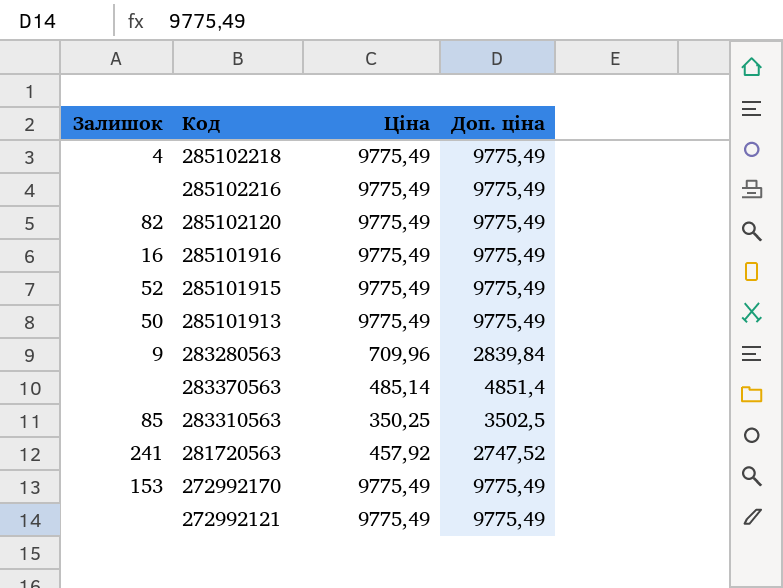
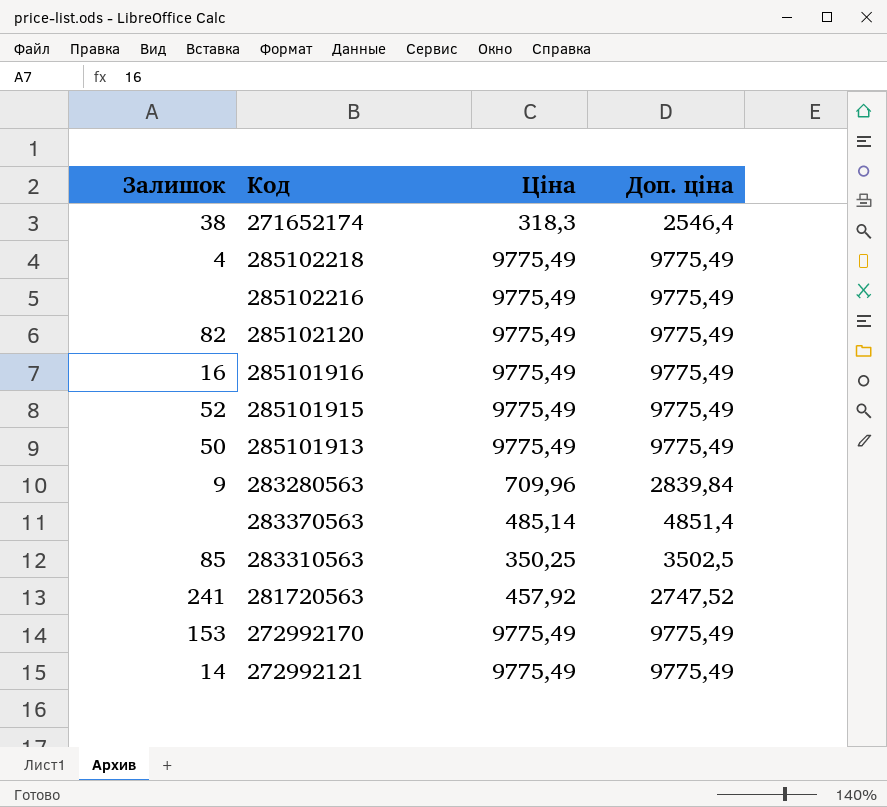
row 271652174: none -> 38 | 318,3 | 2546,4
272992121 | Залишок: none -> 14

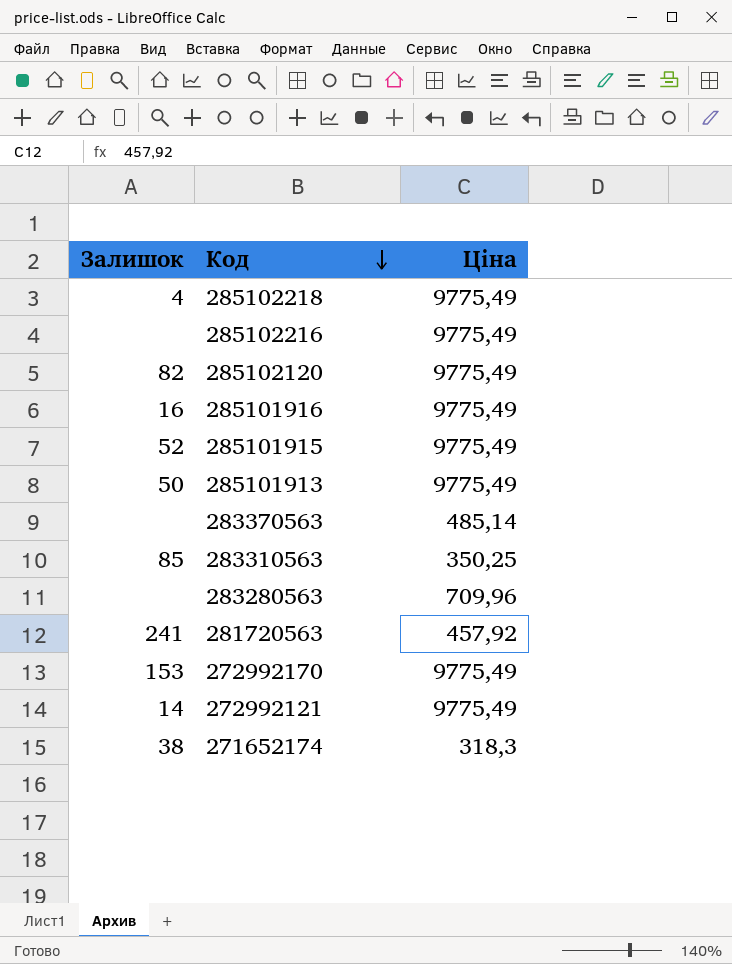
row order: none -> Код descending
column Доп. ціна | position: 4 -> none
283280563 | Залишок: 9 -> none

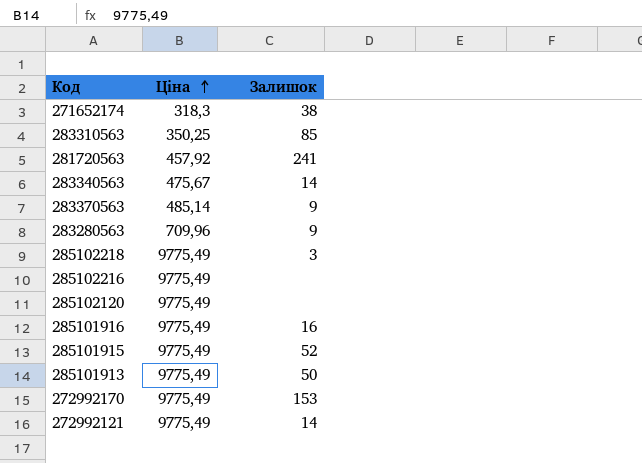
row order: Код descending -> Ціна ascending
column Залишок | position: 1 -> 3
row 283340563: none -> 475,67 | 14
283370563 | Залишок: none -> 9
283280563 | Залишок: none -> 9
285102218 | Залишок: 4 -> 3
285102120 | Залишок: 82 -> none

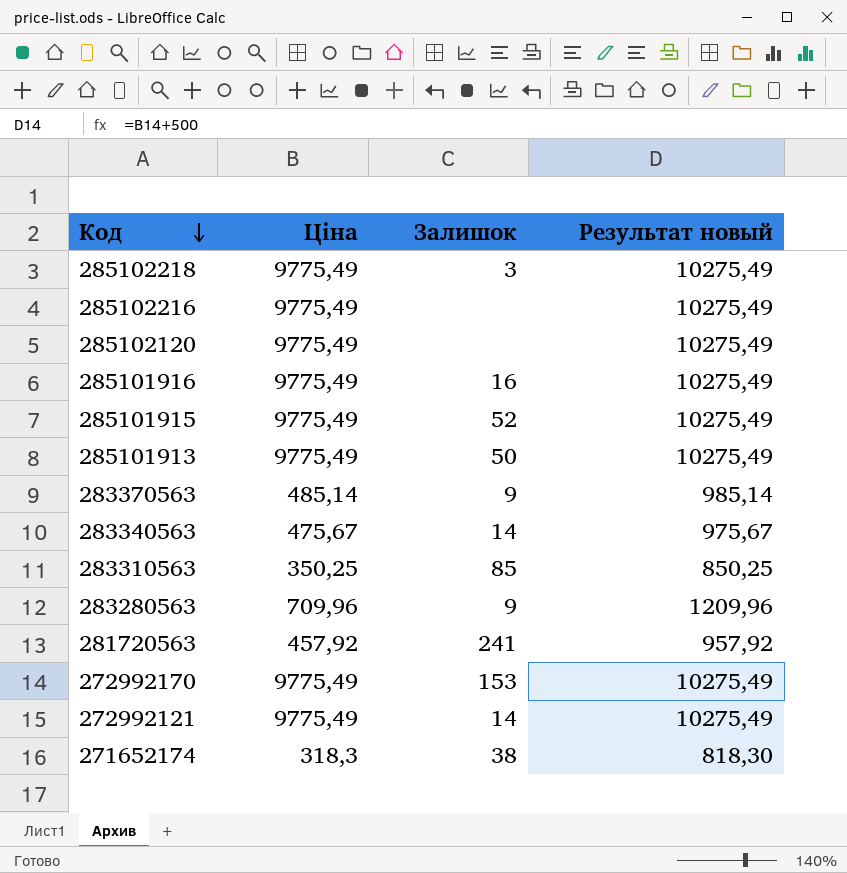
row order: Ціна ascending -> Код descending
column Результат новый | formula: none -> [Ціна] + 500

